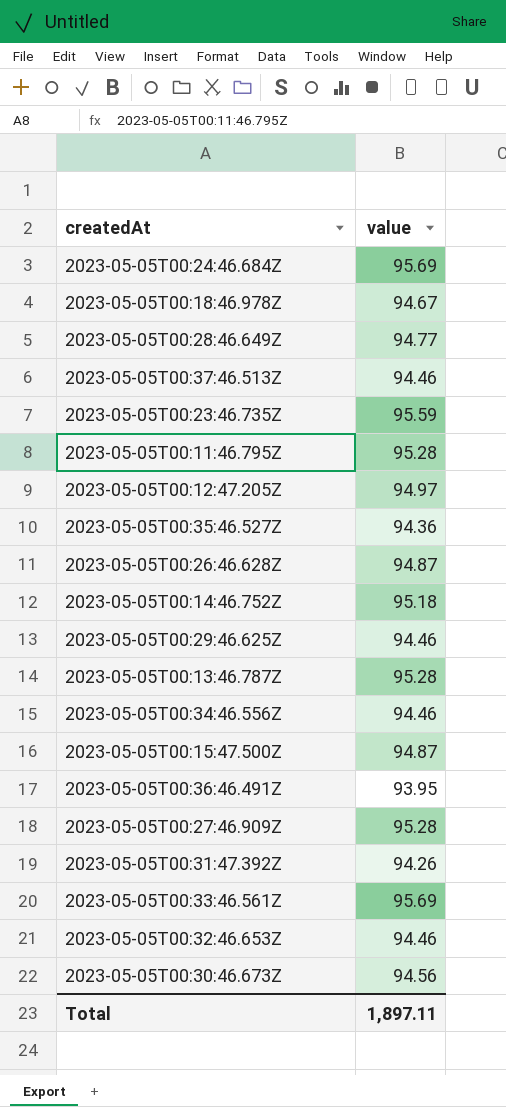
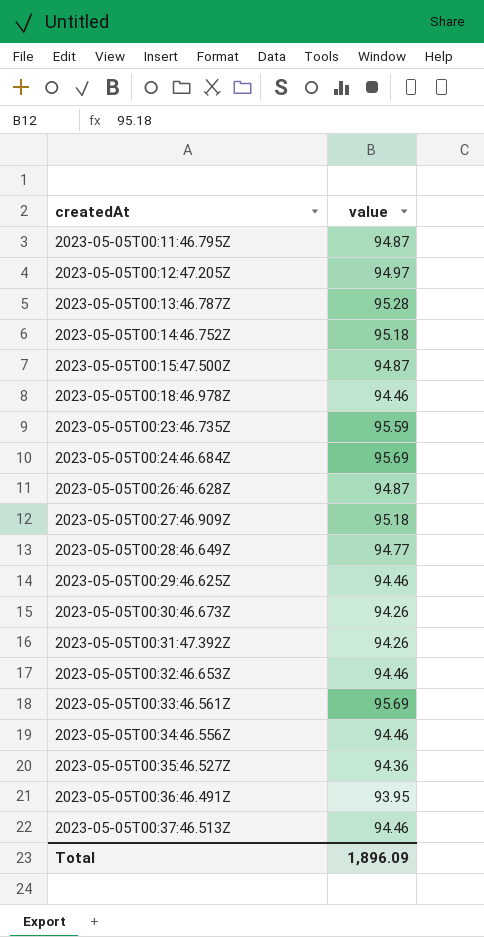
row order: none -> createdAt ascending
2023-05-05T00:11:46.795Z | value: 95.28 -> 94.87
2023-05-05T00:18:46.978Z | value: 94.67 -> 94.46
2023-05-05T00:27:46.909Z | value: 95.28 -> 95.18
2023-05-05T00:30:46.673Z | value: 94.56 -> 94.26
Total | value: 1,897.11 -> 1,896.09

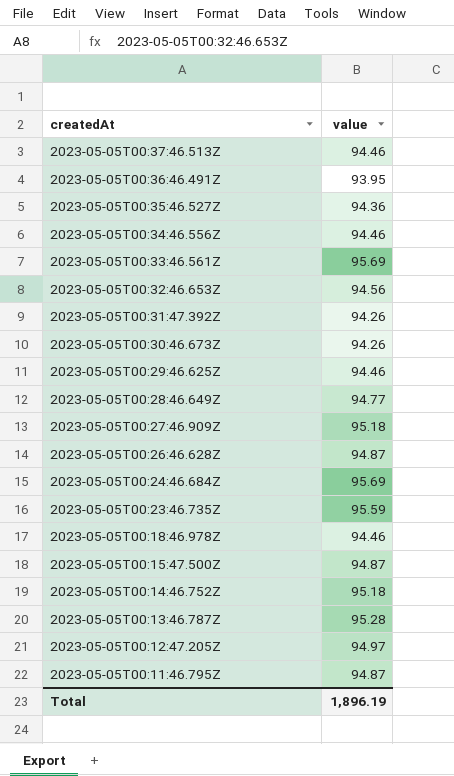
row order: createdAt ascending -> createdAt descending
2023-05-05T00:32:46.653Z | value: 94.46 -> 94.56
Total | value: 1,896.09 -> 1,896.19

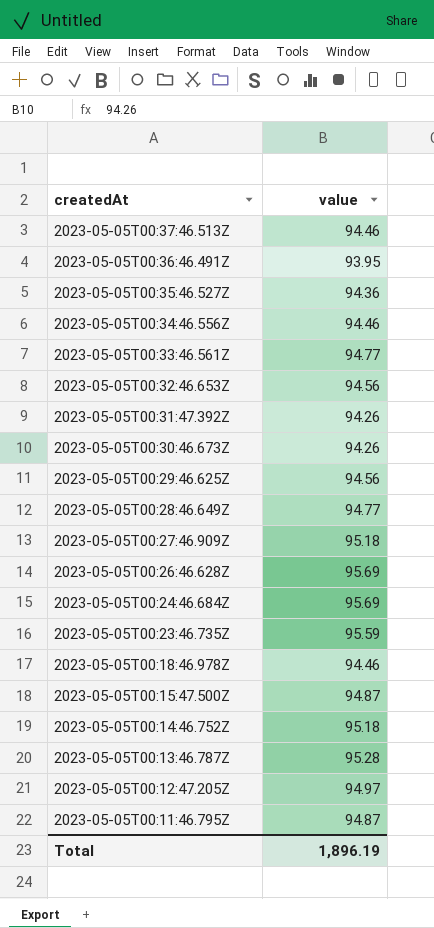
2023-05-05T00:33:46.561Z | value: 95.69 -> 94.77
2023-05-05T00:29:46.625Z | value: 94.46 -> 94.56
2023-05-05T00:26:46.628Z | value: 94.87 -> 95.69

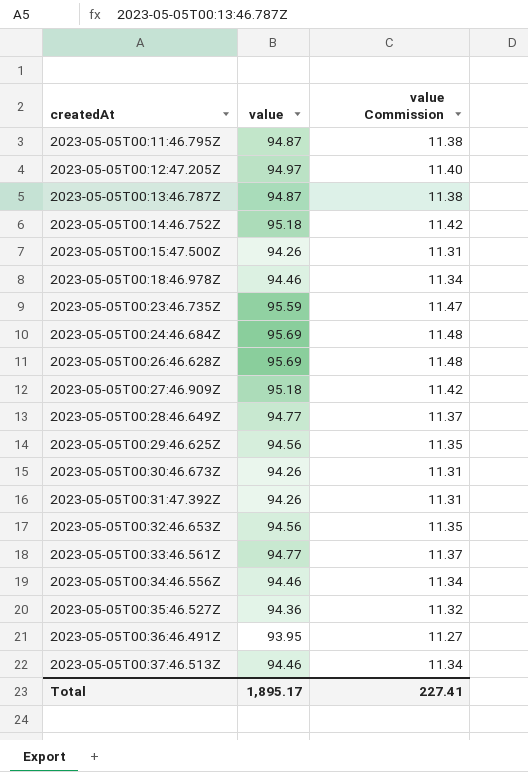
row order: createdAt descending -> createdAt ascending
column value Commission | formula: none -> [value] * 0.12
2023-05-05T00:13:46.787Z | value: 95.28 -> 94.87
2023-05-05T00:15:47.500Z | value: 94.87 -> 94.26
Total | value: 1,896.19 -> 1,895.17

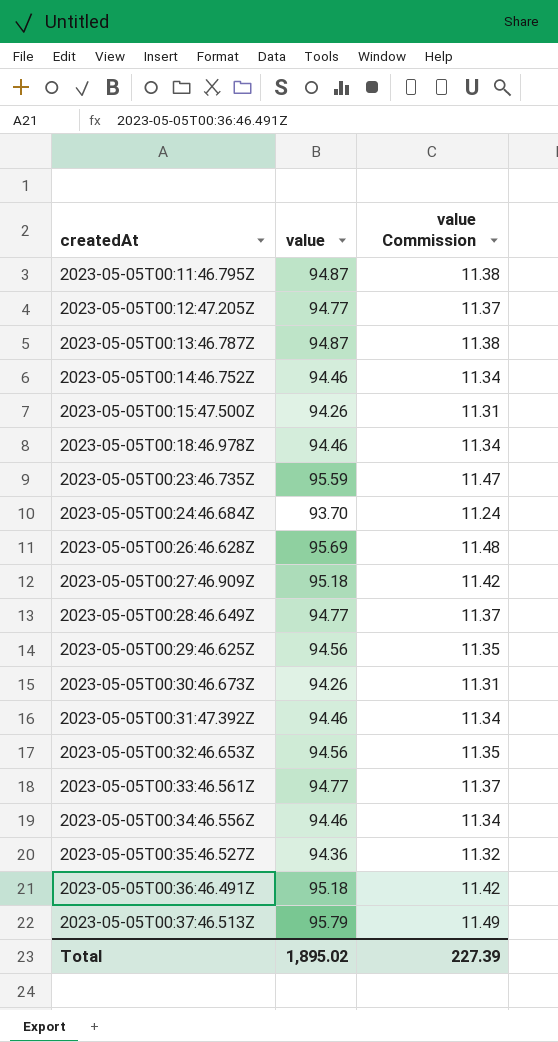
2023-05-05T00:12:47.205Z | value: 94.97 -> 94.77
2023-05-05T00:12:47.205Z | value Commission: 11.40 -> 11.37
2023-05-05T00:14:46.752Z | value: 95.18 -> 94.46
2023-05-05T00:14:46.752Z | value Commission: 11.42 -> 11.34
2023-05-05T00:24:46.684Z | value: 95.69 -> 93.70
2023-05-05T00:24:46.684Z | value Commission: 11.48 -> 11.24
2023-05-05T00:31:47.392Z | value: 94.26 -> 94.46
2023-05-05T00:31:47.392Z | value Commission: 11.31 -> 11.34
2023-05-05T00:36:46.491Z | value: 93.95 -> 95.18
2023-05-05T00:36:46.491Z | value Commission: 11.27 -> 11.42
2023-05-05T00:37:46.513Z | value: 94.46 -> 95.79
2023-05-05T00:37:46.513Z | value Commission: 11.34 -> 11.49
Total | value: 1,895.17 -> 1,895.02
Total | value Commission: 227.41 -> 227.39

